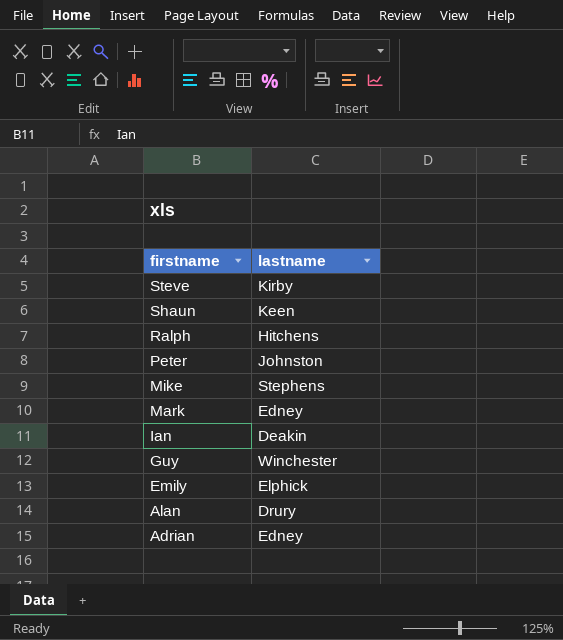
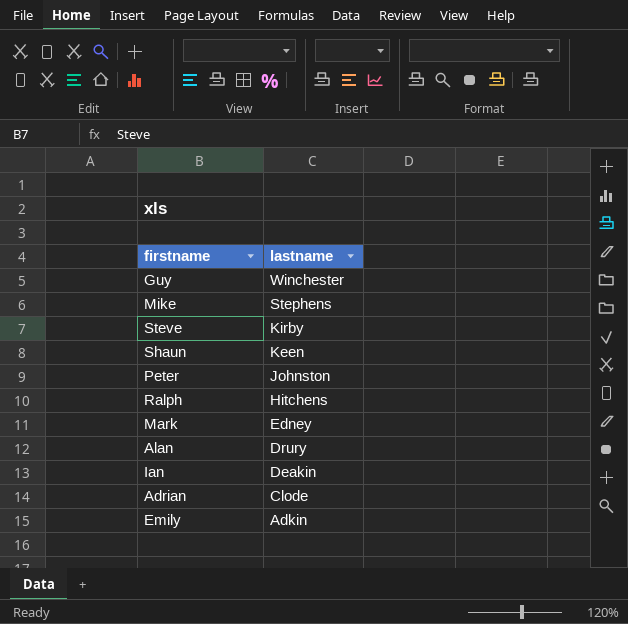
row order: firstname descending -> lastname descending
Adrian | lastname: Edney -> Clode
Emily | lastname: Elphick -> Adkin

